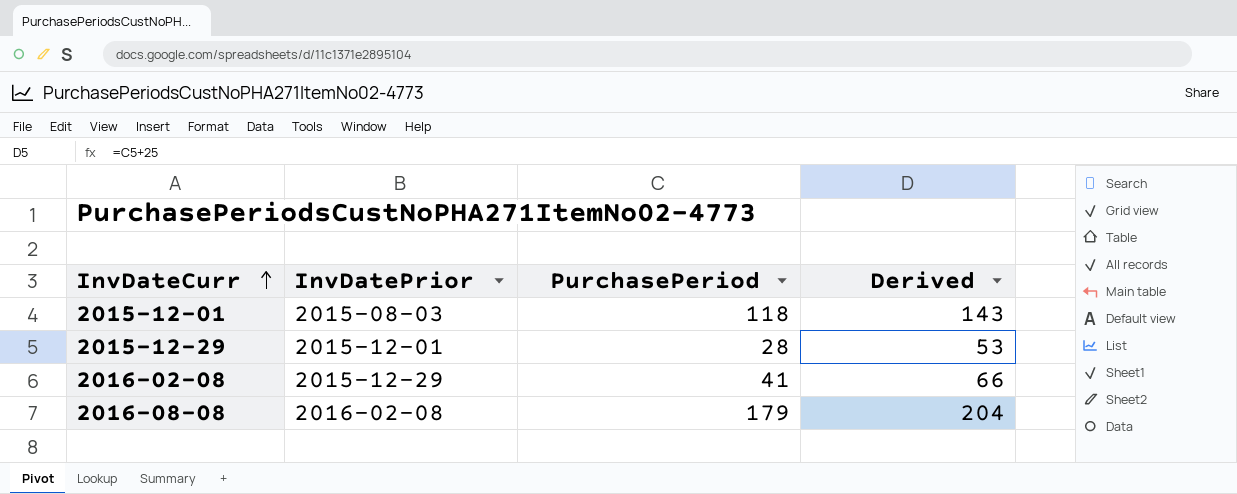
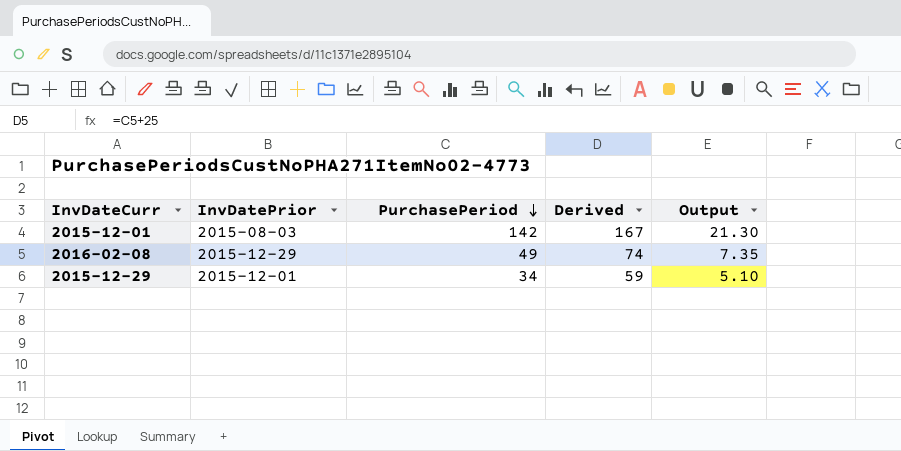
row order: InvDateCurr ascending -> PurchasePeriod descending
column Output | formula: none -> [PurchasePeriod] * 0.15
row 2016-08-08: 2016-02-08 | 179 | 204 -> none
2015-12-01 | PurchasePeriod: 118 -> 142
2015-12-01 | Derived: 143 -> 167
2016-02-08 | PurchasePeriod: 41 -> 49
2016-02-08 | Derived: 66 -> 74
2015-12-29 | PurchasePeriod: 28 -> 34
2015-12-29 | Derived: 53 -> 59

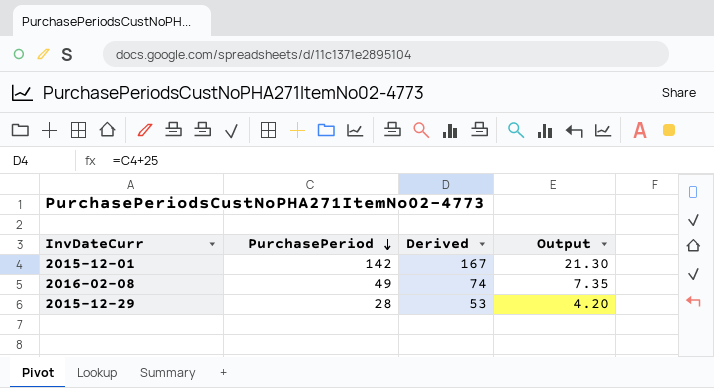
column InvDatePrior | position: 2 -> none
2015-12-29 | PurchasePeriod: 34 -> 28
2015-12-29 | Derived: 59 -> 53
2015-12-29 | Output: 5.10 -> 4.20

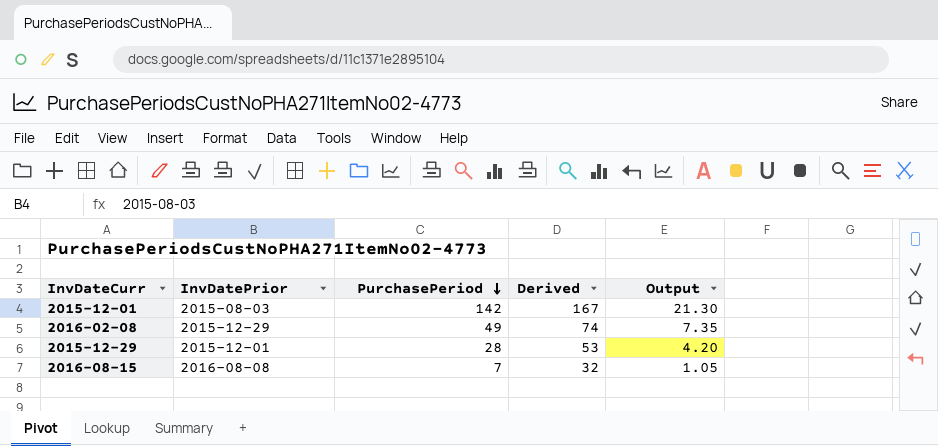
column InvDatePrior | position: none -> 2
row 2016-08-15: none -> 2016-08-08 | 7 | 32 | 1.05

